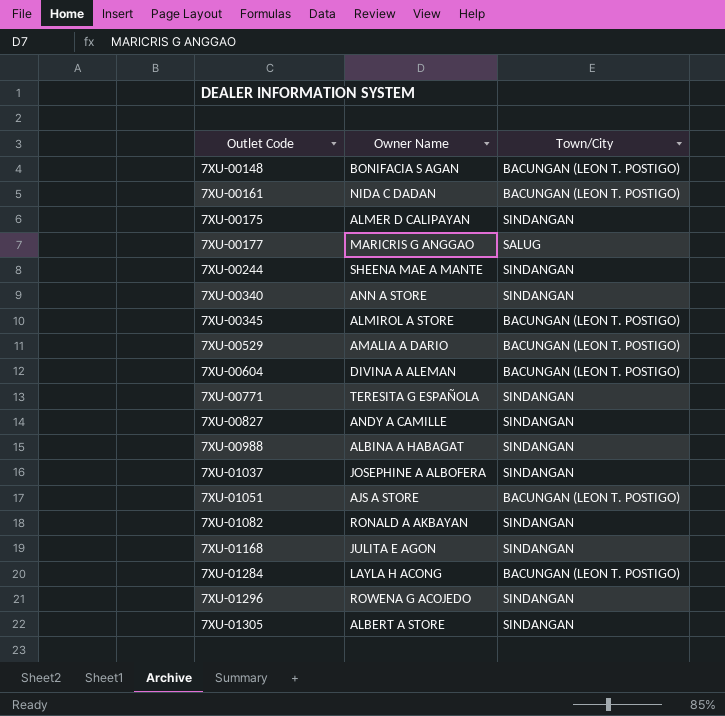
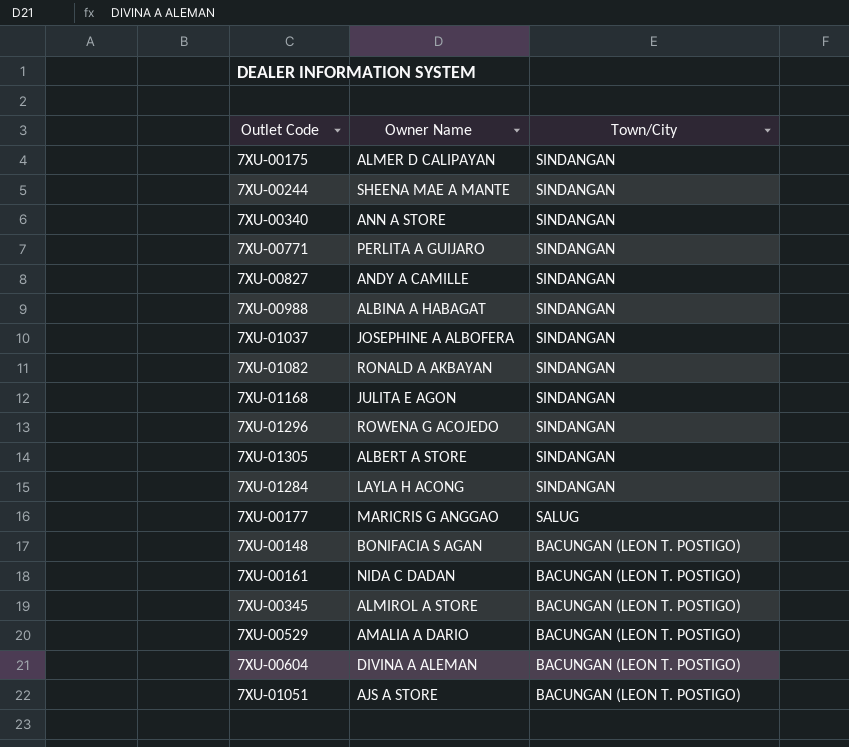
row order: Outlet Code ascending -> Town/City descending
7XU-00771 | Owner Name: TERESITA G ESPAÑOLA -> PERLITA A GUIJARO
7XU-01284 | Town/City: BACUNGAN (LEON T. POSTIGO) -> SINDANGAN

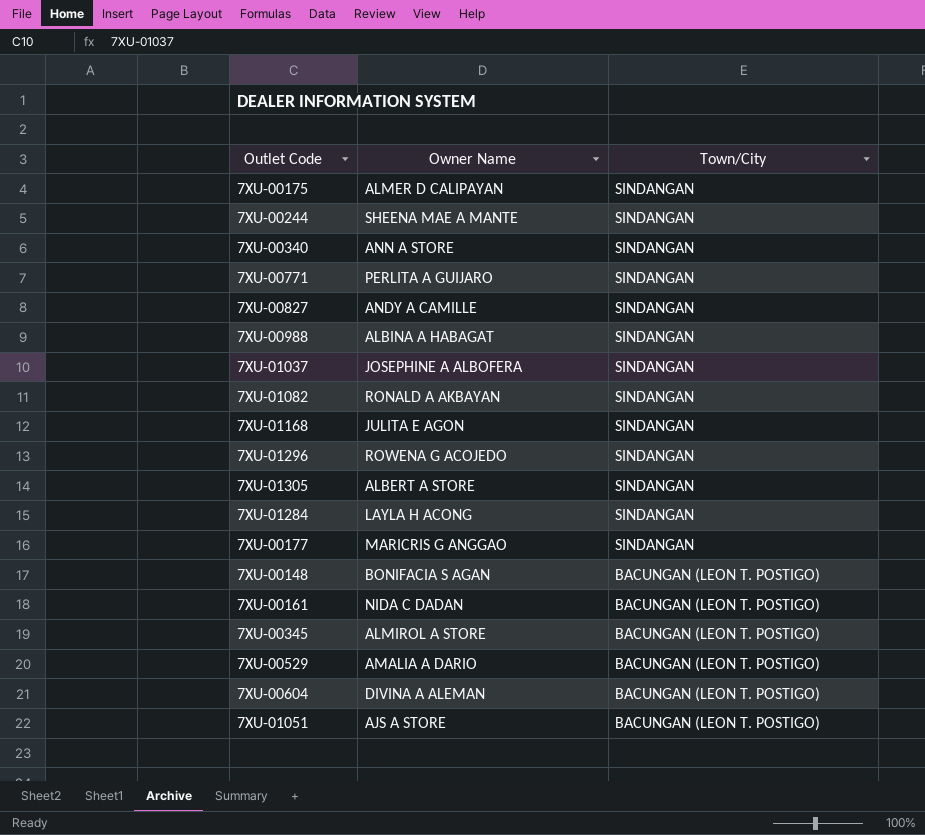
7XU-00177 | Town/City: SALUG -> SINDANGAN

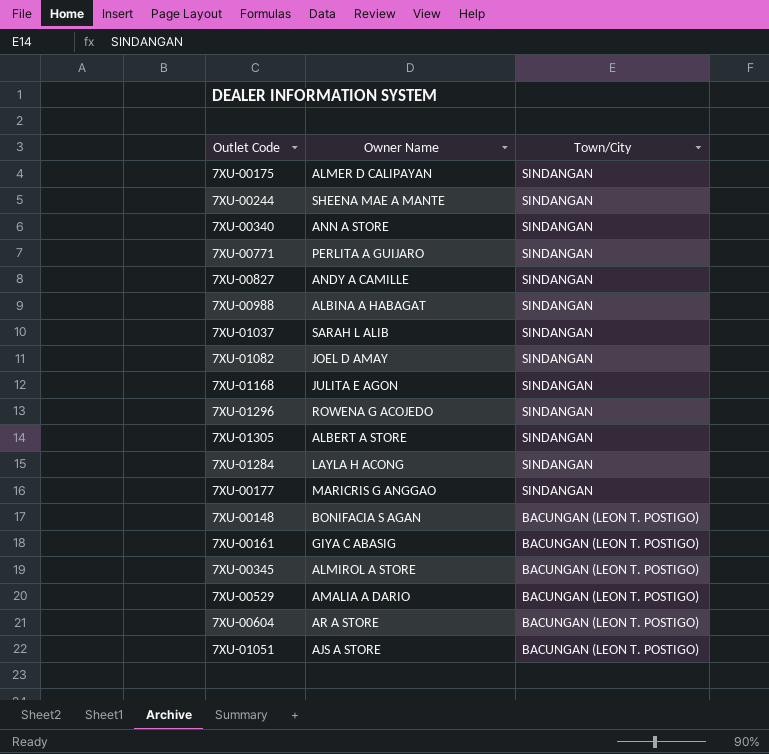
7XU-01037 | Owner Name: JOSEPHINE A ALBOFERA -> SARAH L ALIB
7XU-01082 | Owner Name: RONALD A AKBAYAN -> JOEL D AMAY
7XU-00161 | Owner Name: NIDA C DADAN -> GIYA C ABASIG
7XU-00604 | Owner Name: DIVINA A ALEMAN -> AR A STORE

